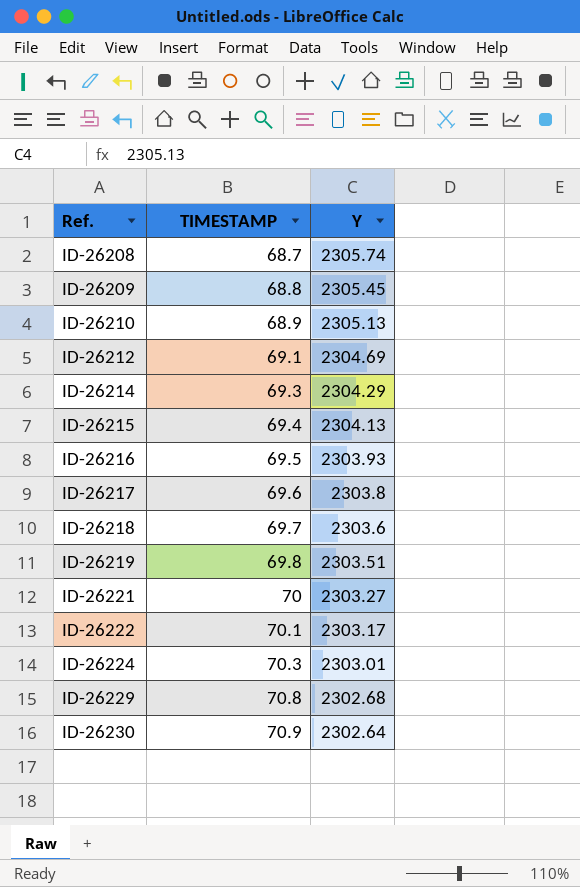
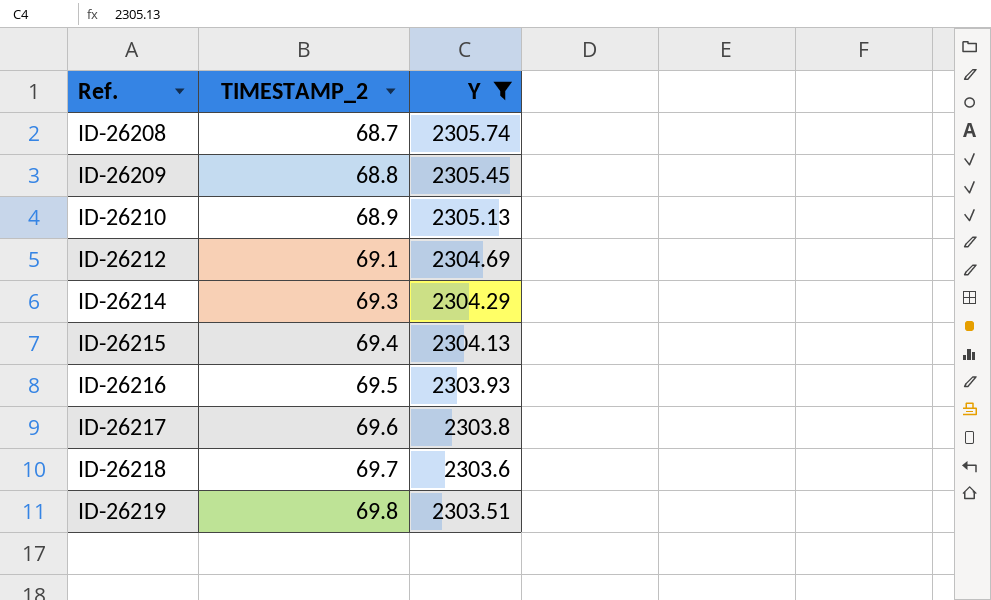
filter: none -> Y >= 2303.51
column name: TIMESTAMP -> TIMESTAMP_2

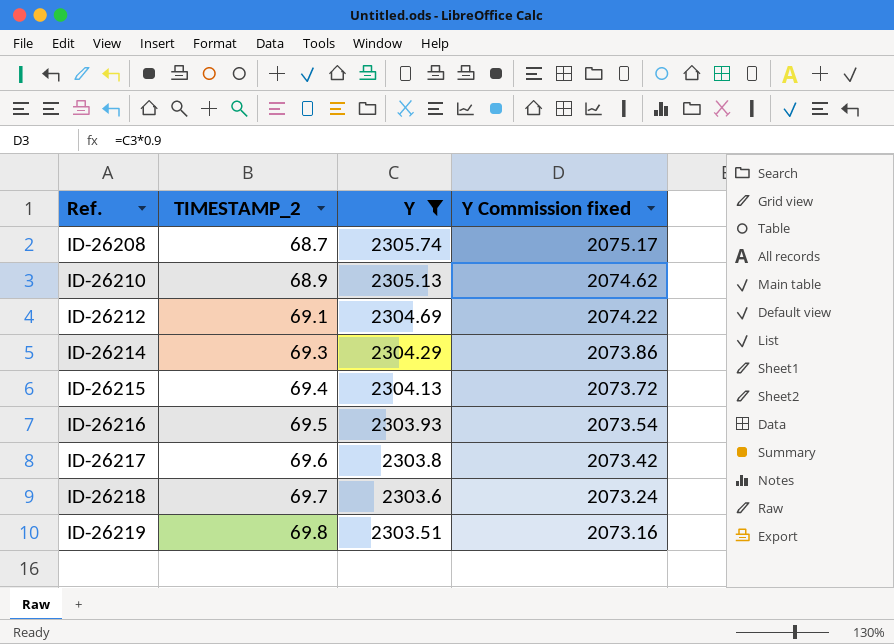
column Y Commission fixed | formula: none -> [Y] * 0.9
row ID-26209: 68.8 | 2305.45 -> none

